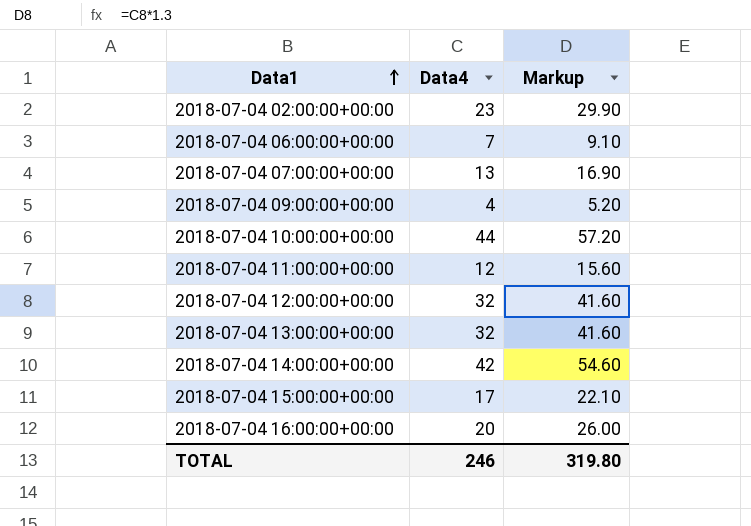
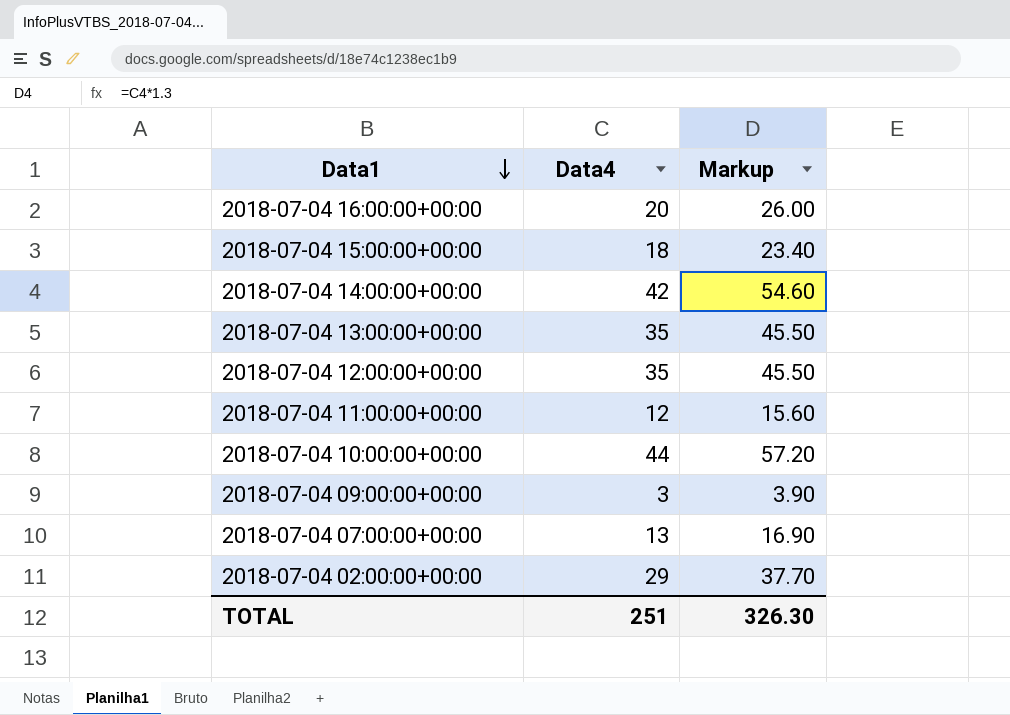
row order: Data1 ascending -> Data1 descending
row 2018-07-04 06:00:00+00:00: 7 | 9.10 -> none
2018-07-04 15:00:00+00:00 | Data4: 17 -> 18
2018-07-04 15:00:00+00:00 | Markup: 22.10 -> 23.40
2018-07-04 13:00:00+00:00 | Data4: 32 -> 35
2018-07-04 13:00:00+00:00 | Markup: 41.60 -> 45.50
2018-07-04 12:00:00+00:00 | Data4: 32 -> 35
2018-07-04 12:00:00+00:00 | Markup: 41.60 -> 45.50
2018-07-04 09:00:00+00:00 | Data4: 4 -> 3
2018-07-04 09:00:00+00:00 | Markup: 5.20 -> 3.90
2018-07-04 02:00:00+00:00 | Data4: 23 -> 29
2018-07-04 02:00:00+00:00 | Markup: 29.90 -> 37.70
TOTAL | Data4: 246 -> 251
TOTAL | Markup: 319.80 -> 326.30

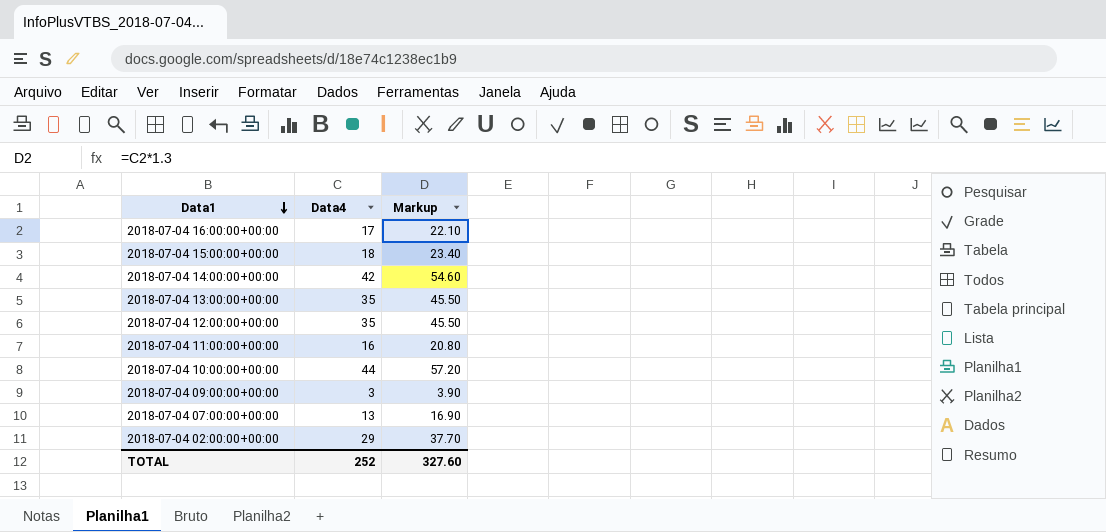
2018-07-04 16:00:00+00:00 | Data4: 20 -> 17
2018-07-04 16:00:00+00:00 | Markup: 26.00 -> 22.10
2018-07-04 11:00:00+00:00 | Data4: 12 -> 16
2018-07-04 11:00:00+00:00 | Markup: 15.60 -> 20.80
TOTAL | Data4: 251 -> 252
TOTAL | Markup: 326.30 -> 327.60

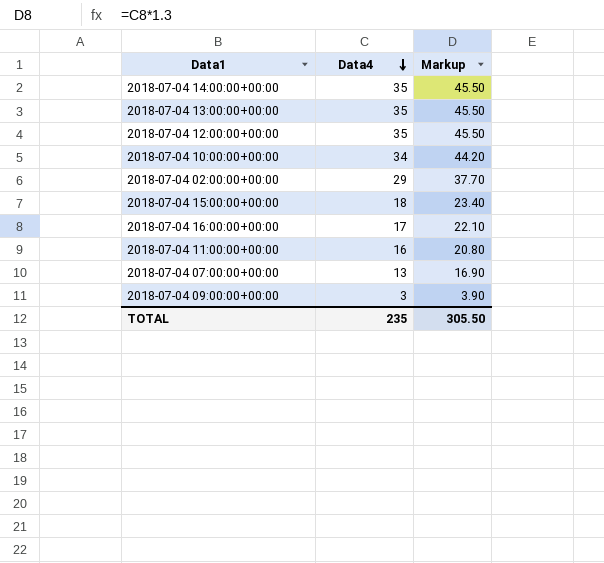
row order: Data1 descending -> Data4 descending
2018-07-04 14:00:00+00:00 | Data4: 42 -> 35
2018-07-04 14:00:00+00:00 | Markup: 54.60 -> 45.50
2018-07-04 10:00:00+00:00 | Data4: 44 -> 34
2018-07-04 10:00:00+00:00 | Markup: 57.20 -> 44.20
TOTAL | Data4: 252 -> 235
TOTAL | Markup: 327.60 -> 305.50

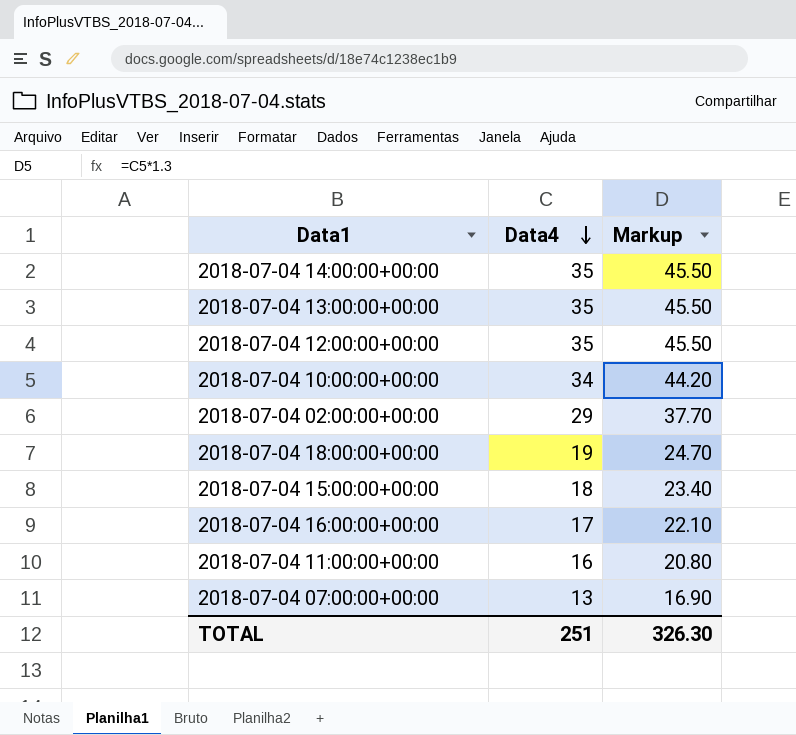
row 2018-07-04 09:00:00+00:00: 3 | 3.90 -> none
row 2018-07-04 18:00:00+00:00: none -> 19 | 24.70
TOTAL | Data4: 235 -> 251
TOTAL | Markup: 305.50 -> 326.30

